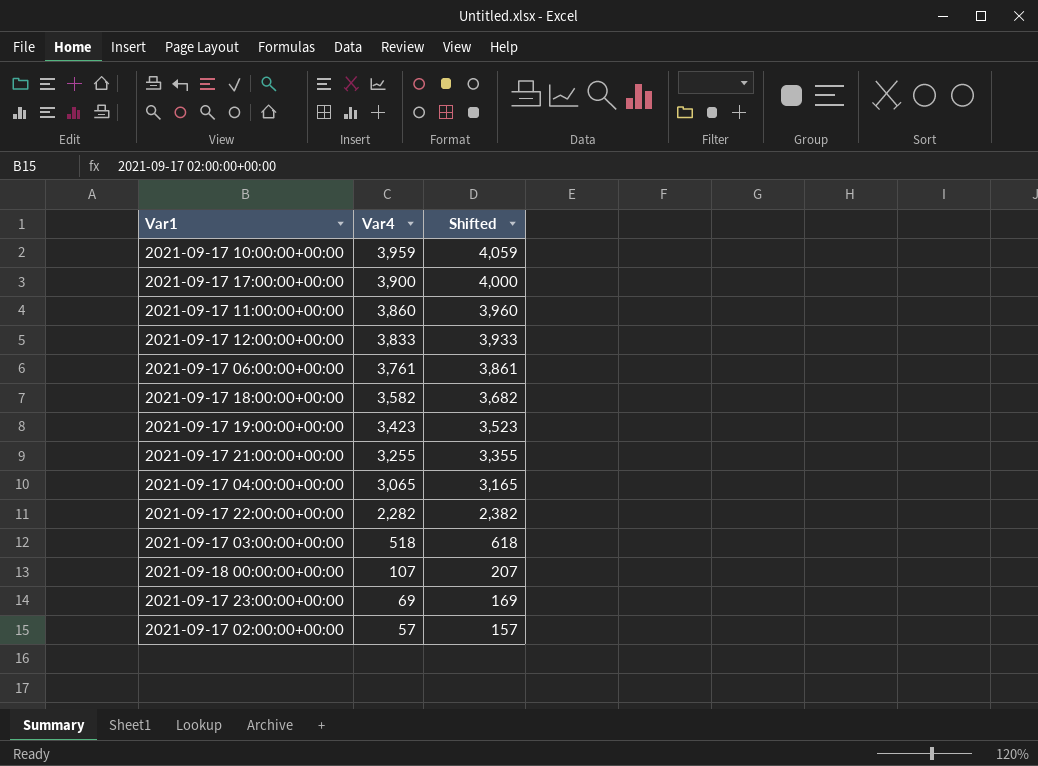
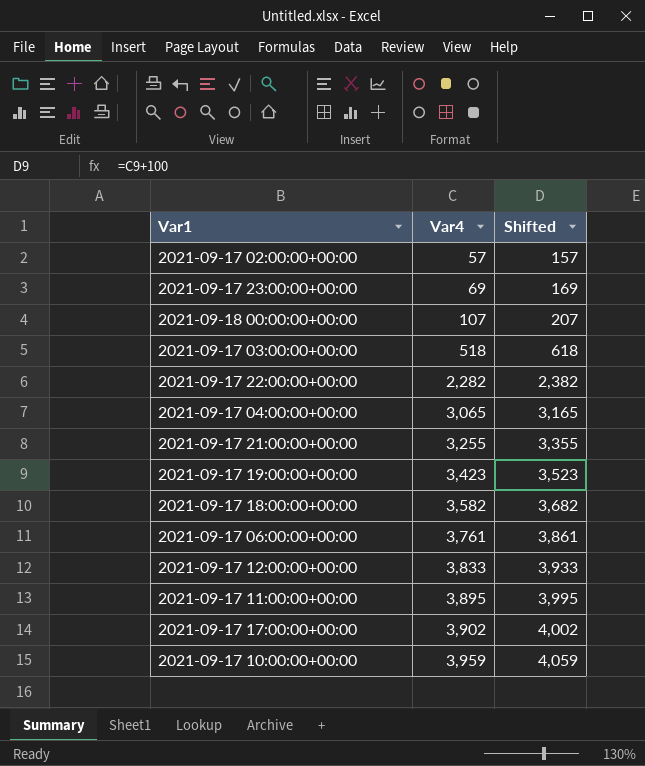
row order: Var4 descending -> Var4 ascending
2021-09-17 11:00:00+00:00 | Var4: 3,860 -> 3,895
2021-09-17 11:00:00+00:00 | Shifted: 3,960 -> 3,995
2021-09-17 17:00:00+00:00 | Var4: 3,900 -> 3,902
2021-09-17 17:00:00+00:00 | Shifted: 4,000 -> 4,002

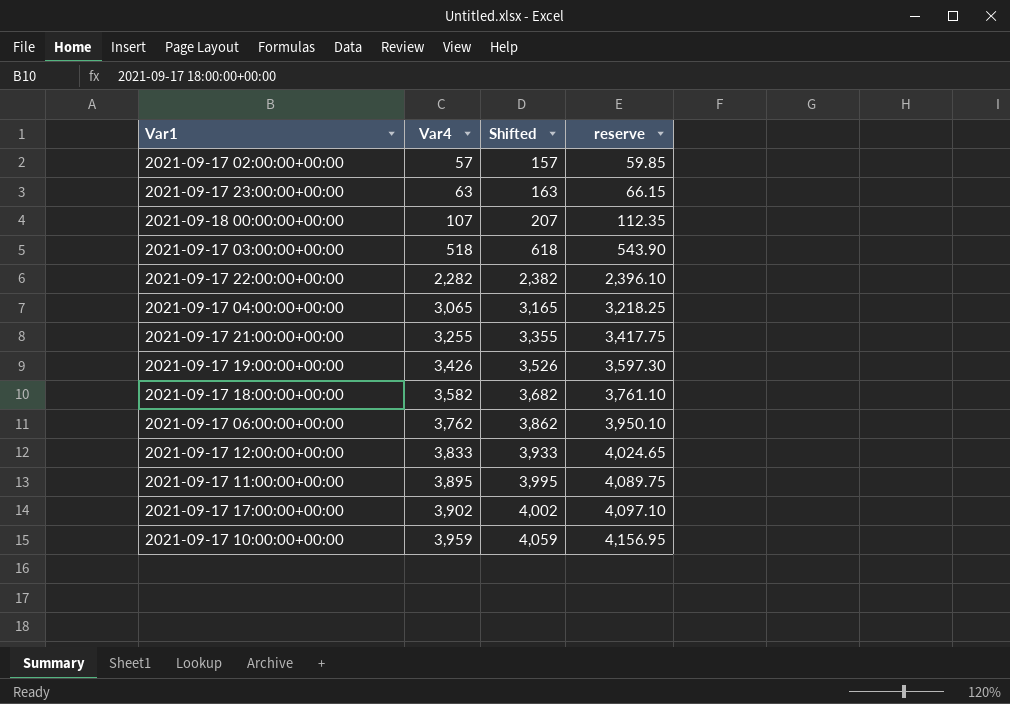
column reserve | formula: none -> [Var4] * 1.05
2021-09-17 23:00:00+00:00 | Var4: 69 -> 63
2021-09-17 23:00:00+00:00 | Shifted: 169 -> 163
2021-09-17 19:00:00+00:00 | Var4: 3,423 -> 3,426
2021-09-17 19:00:00+00:00 | Shifted: 3,523 -> 3,526
2021-09-17 06:00:00+00:00 | Var4: 3,761 -> 3,762
2021-09-17 06:00:00+00:00 | Shifted: 3,861 -> 3,862

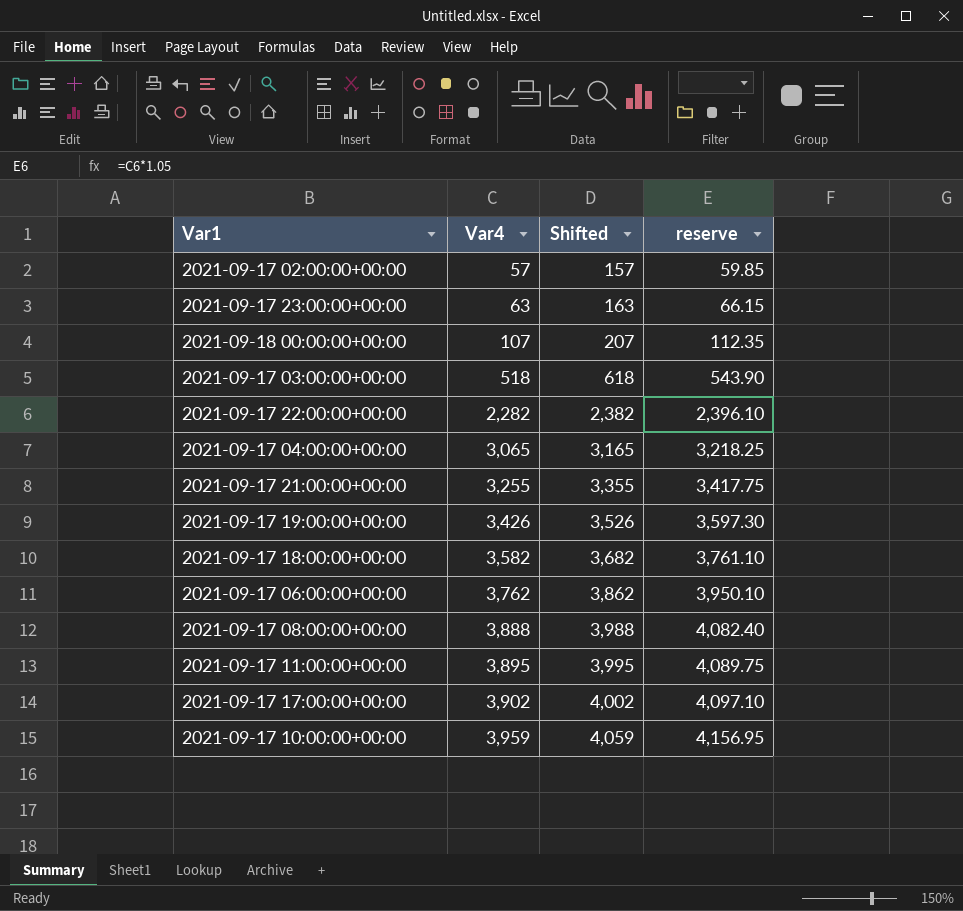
row 2021-09-17 12:00:00+00:00: 3,833 | 3,933 | 4,024.65 -> none
row 2021-09-17 08:00:00+00:00: none -> 3,888 | 3,988 | 4,082.40

